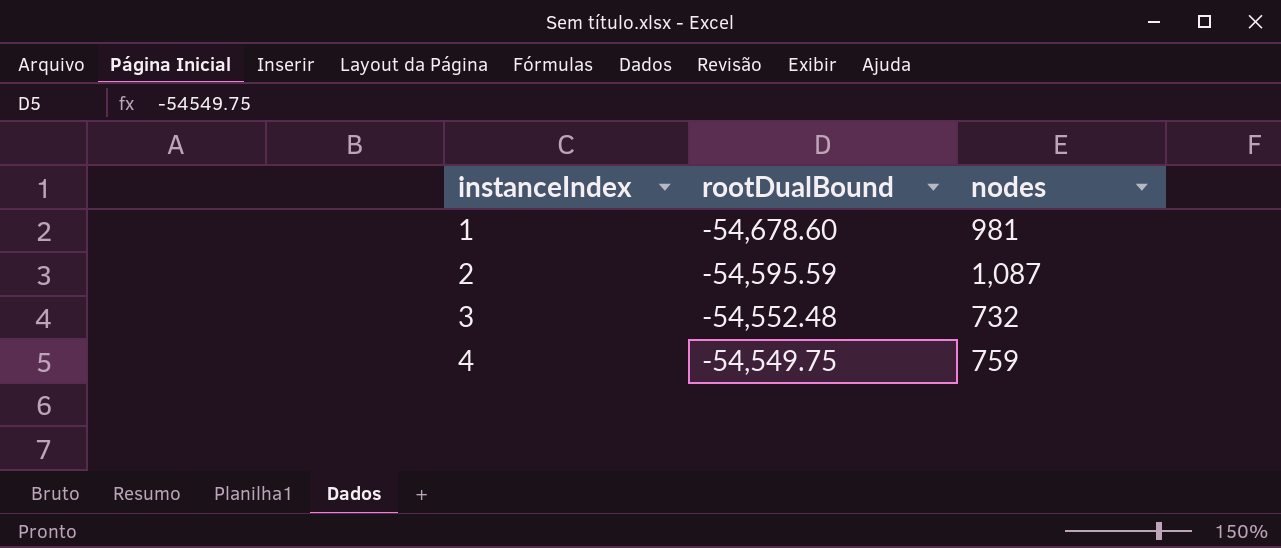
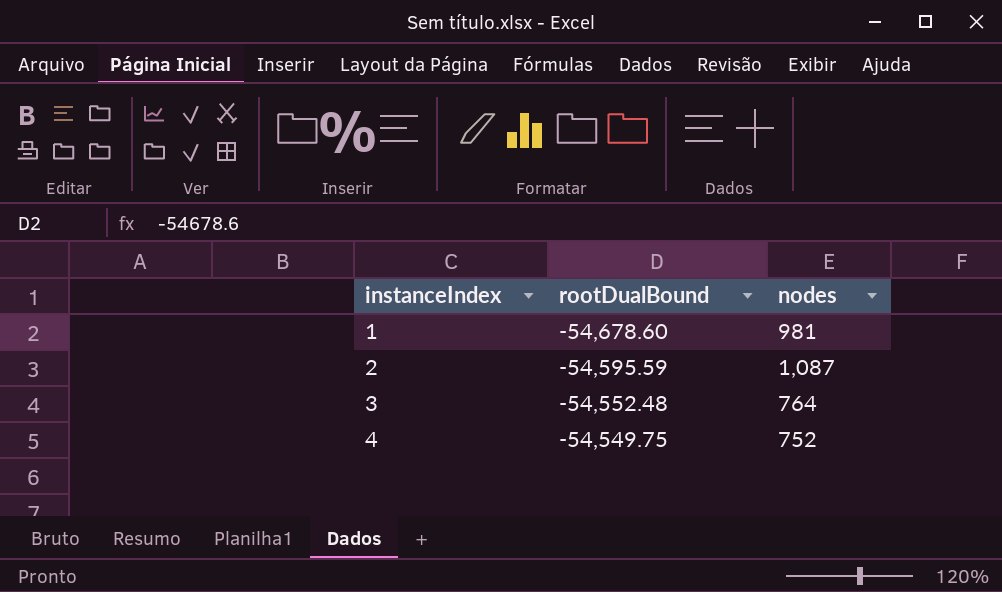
3 | nodes: 732 -> 764
4 | nodes: 759 -> 752

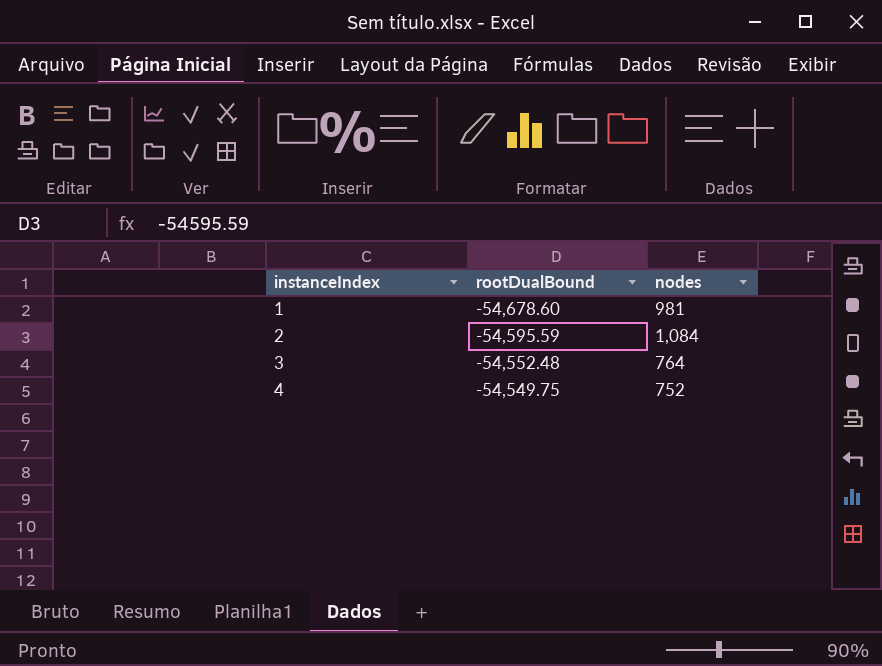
2 | nodes: 1,087 -> 1,084

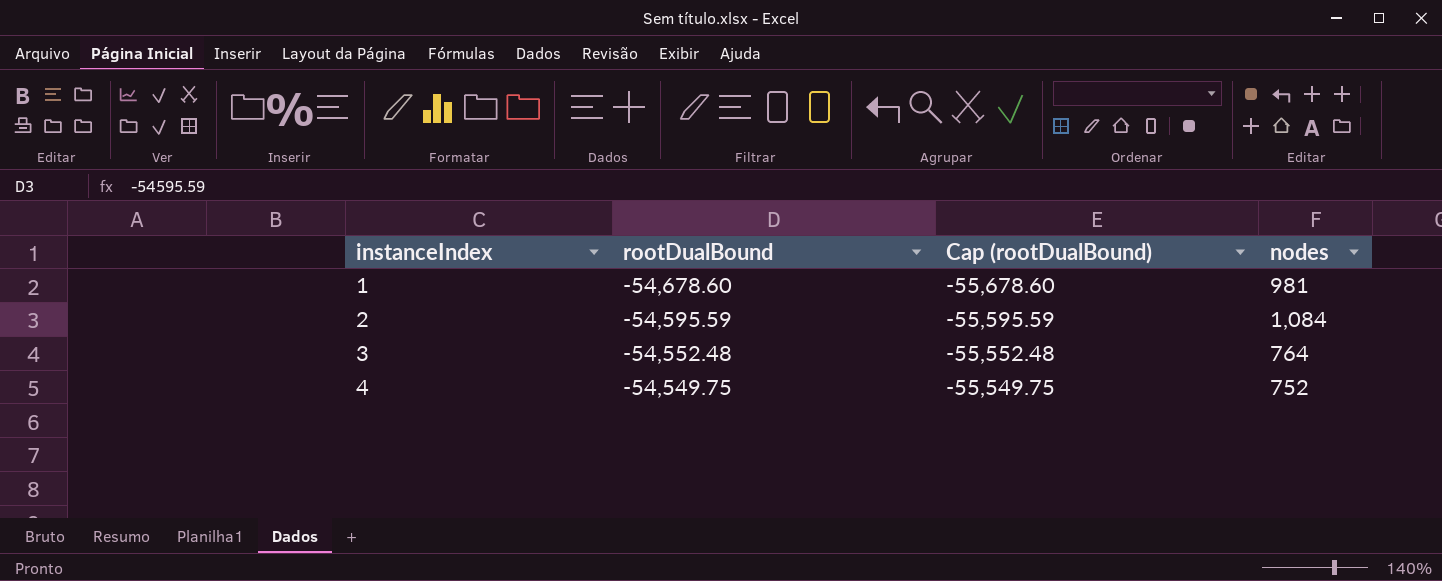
column Cap (rootDualBound) | formula: none -> [rootDualBound] - 1000

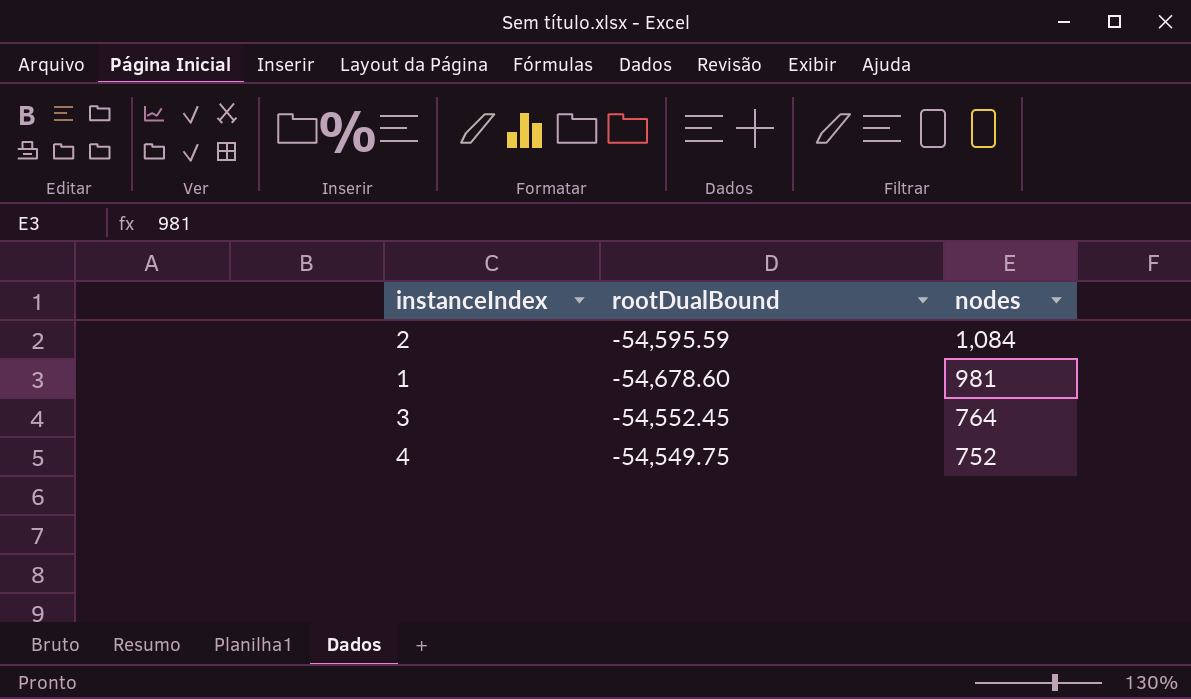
row order: instanceIndex ascending -> nodes descending
column Cap (rootDualBound) | formula: [rootDualBound] - 1000 -> none
3 | rootDualBound: -54,552.48 -> -54,552.45

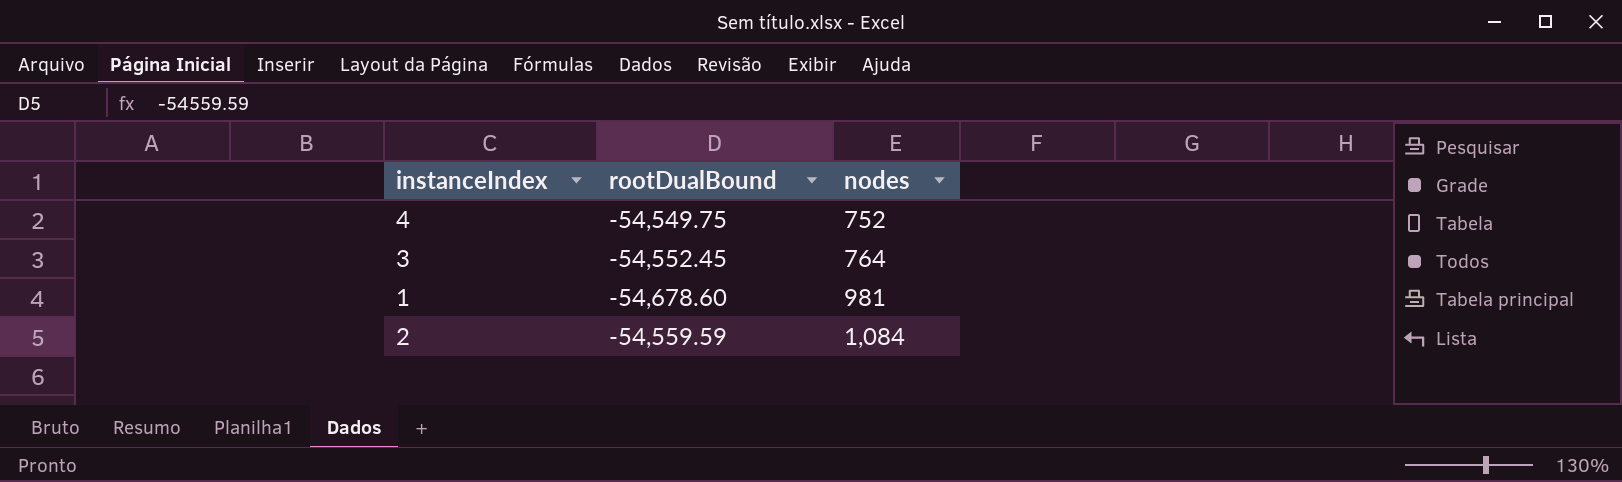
row order: nodes descending -> nodes ascending
2 | rootDualBound: -54,595.59 -> -54,559.59

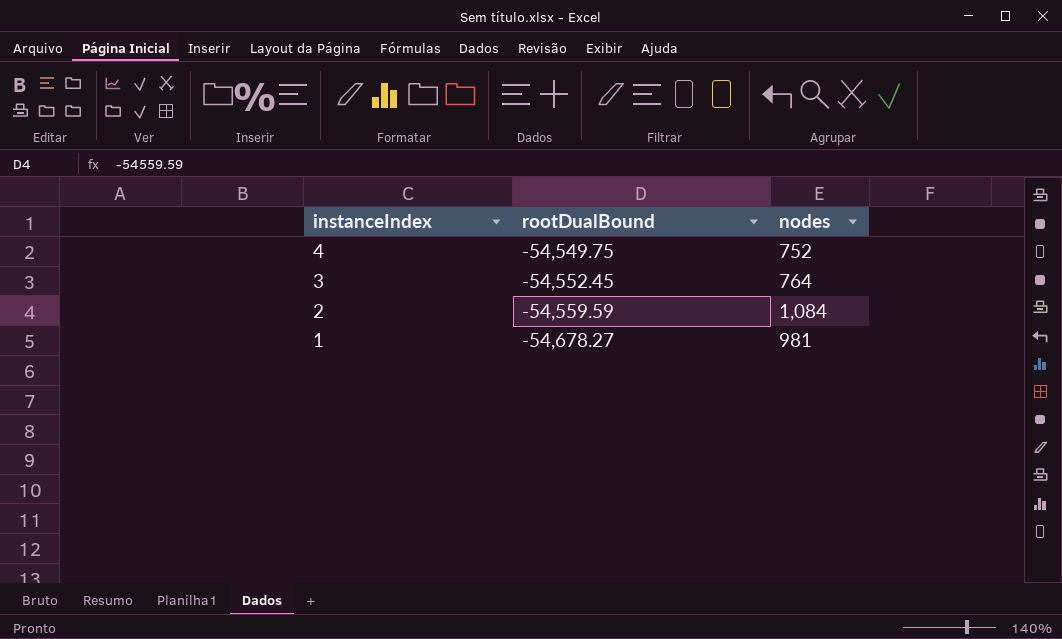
row order: nodes ascending -> instanceIndex descending
1 | rootDualBound: -54,678.60 -> -54,678.27

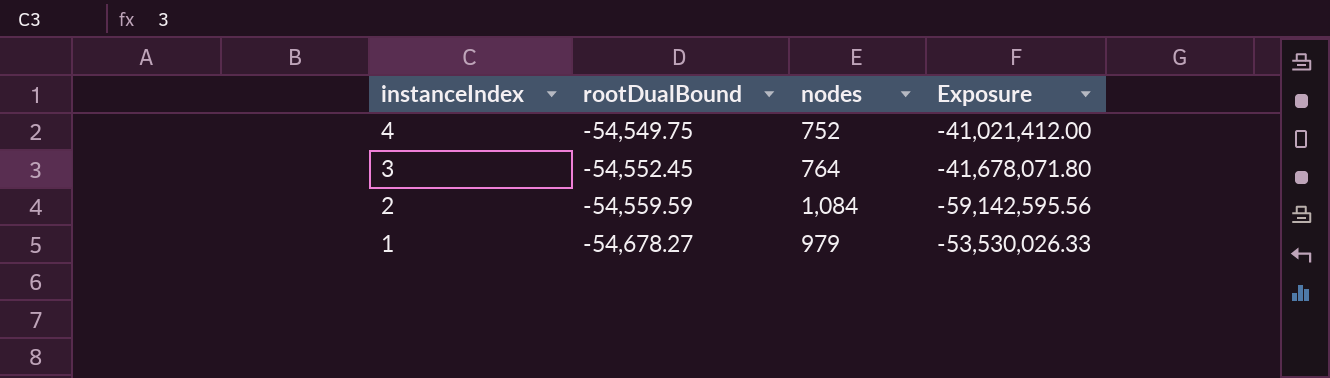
column Exposure | formula: none -> [rootDualBound] * [nodes]
1 | nodes: 981 -> 979

